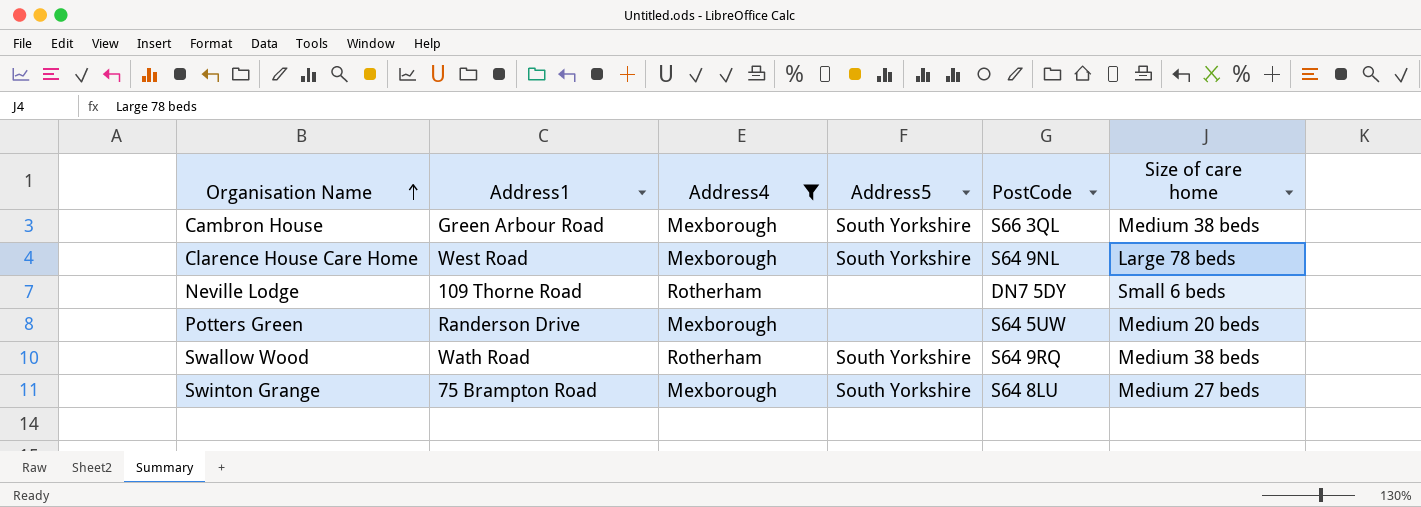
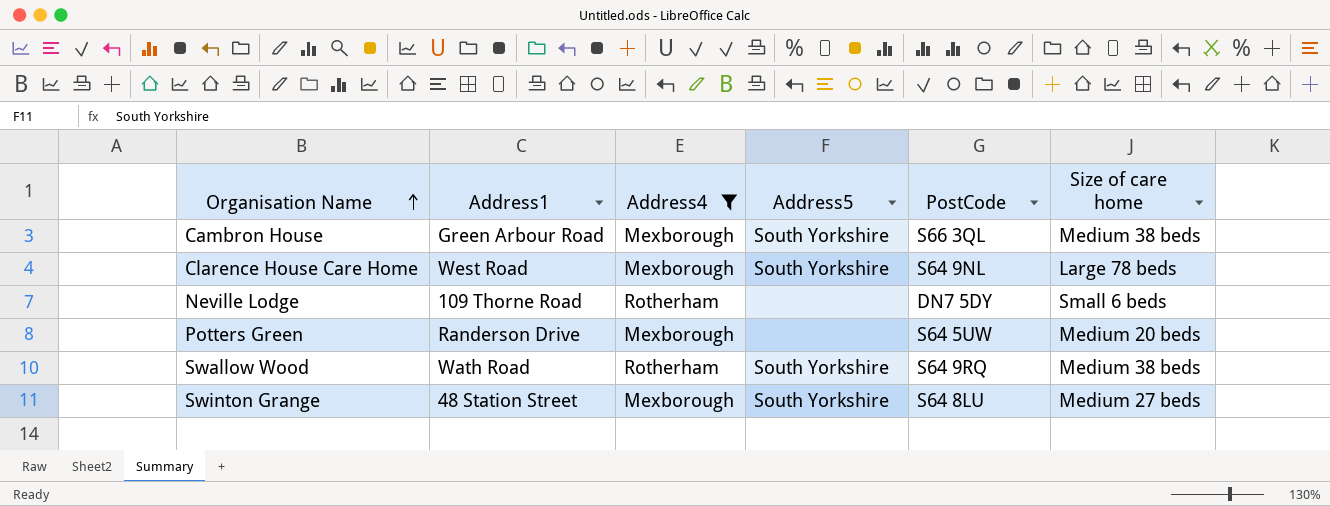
Swinton Grange | Address1: 75 Brampton Road -> 48 Station Street

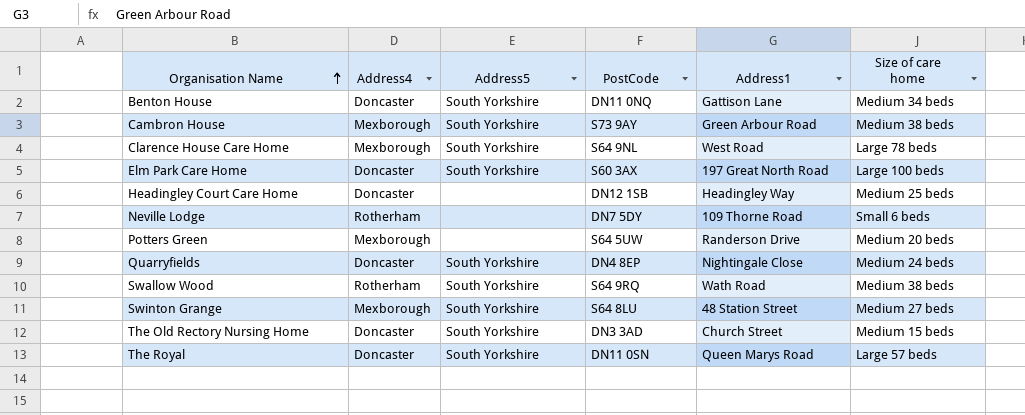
filter: Address4 != Doncaster -> none
column Address1 | position: 2 -> 5
Cambron House | PostCode: S66 3QL -> S73 9AY

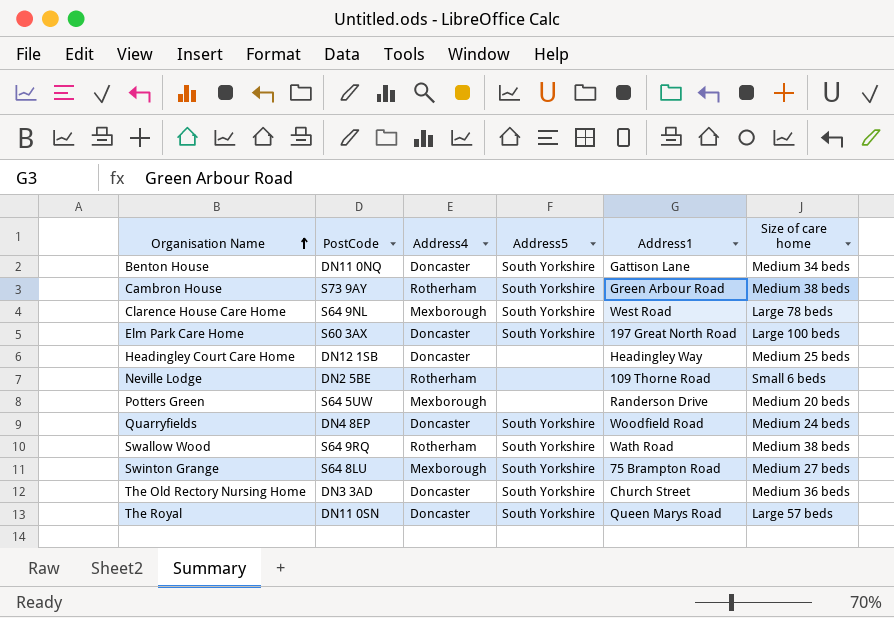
column PostCode | position: 4 -> 2
Cambron House | Address4: Mexborough -> Rotherham
Neville Lodge | PostCode: DN7 5DY -> DN2 5BE
Quarryfields | Address1: Nightingale Close -> Woodfield Road
Swinton Grange | Address1: 48 Station Street -> 75 Brampton Road
The Old Rectory Nursing Home | Size of care home: Medium 15 beds -> Medium 36 beds

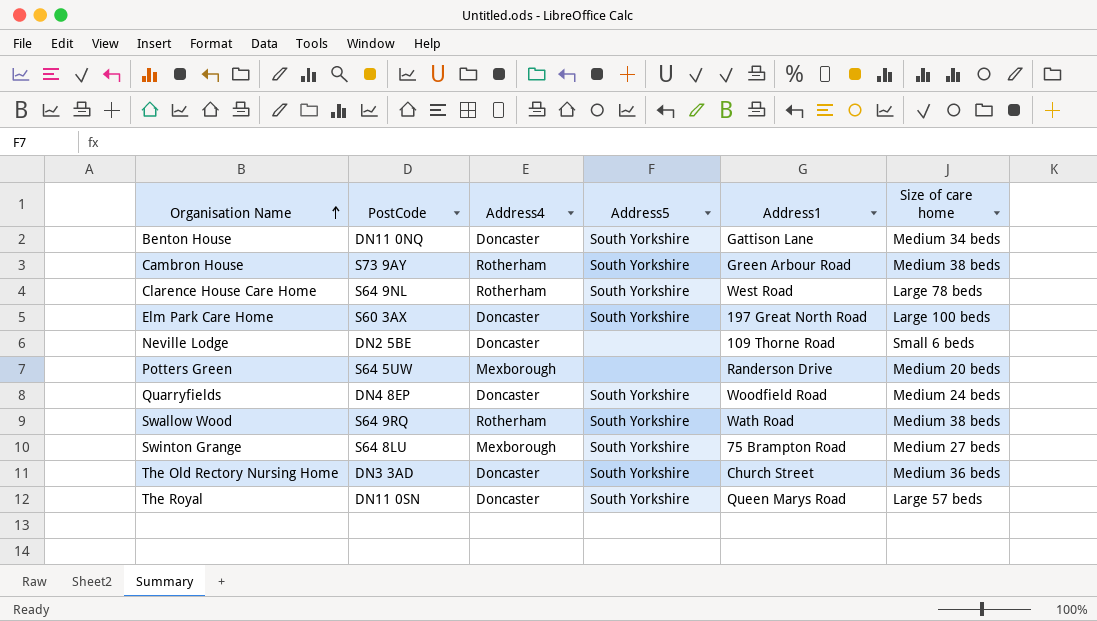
row Headingley Court Care Home: DN12 1SB | Doncaster | none | Headingley Way | Medium 25 beds -> none
Clarence House Care Home | Address4: Mexborough -> Rotherham
Neville Lodge | Address4: Rotherham -> Doncaster

